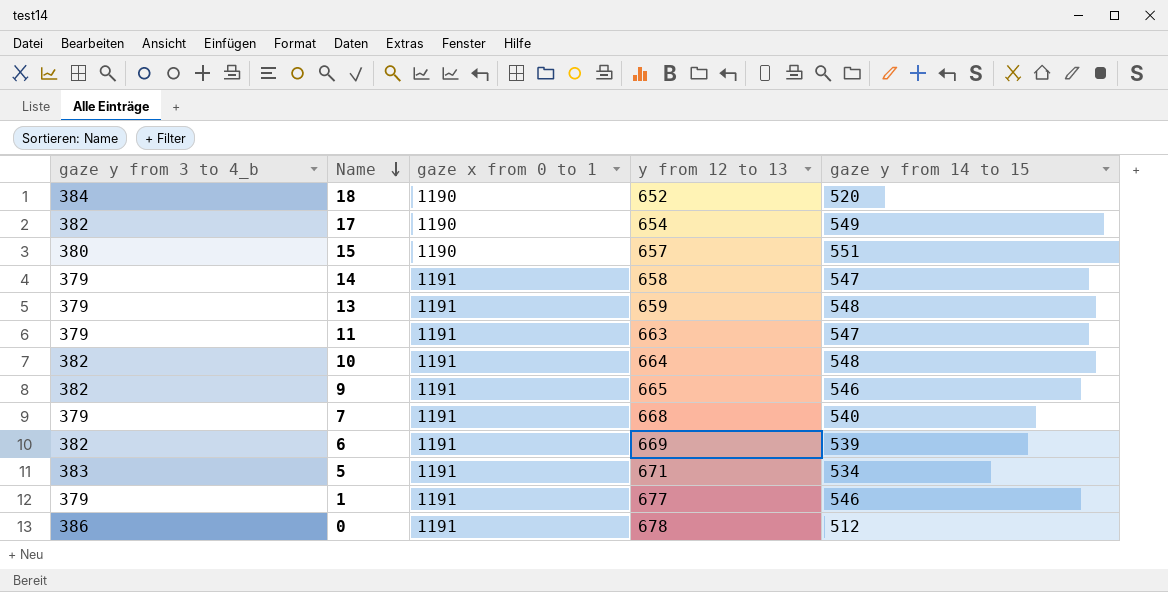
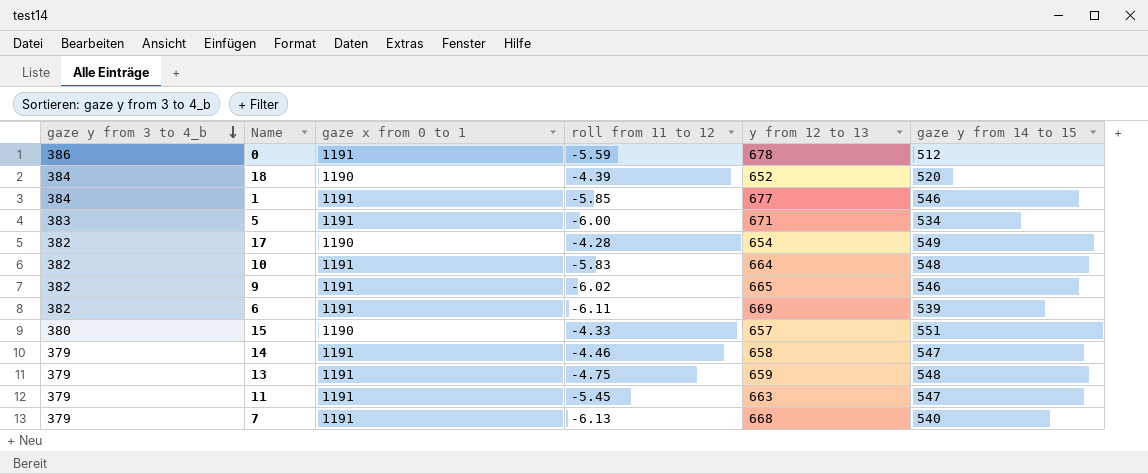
row order: Name descending -> gaze y from 3 to 4_b descending
column roll from 11 to 12 | position: none -> 4
1 | gaze y from 3 to 4_b: 379 -> 384

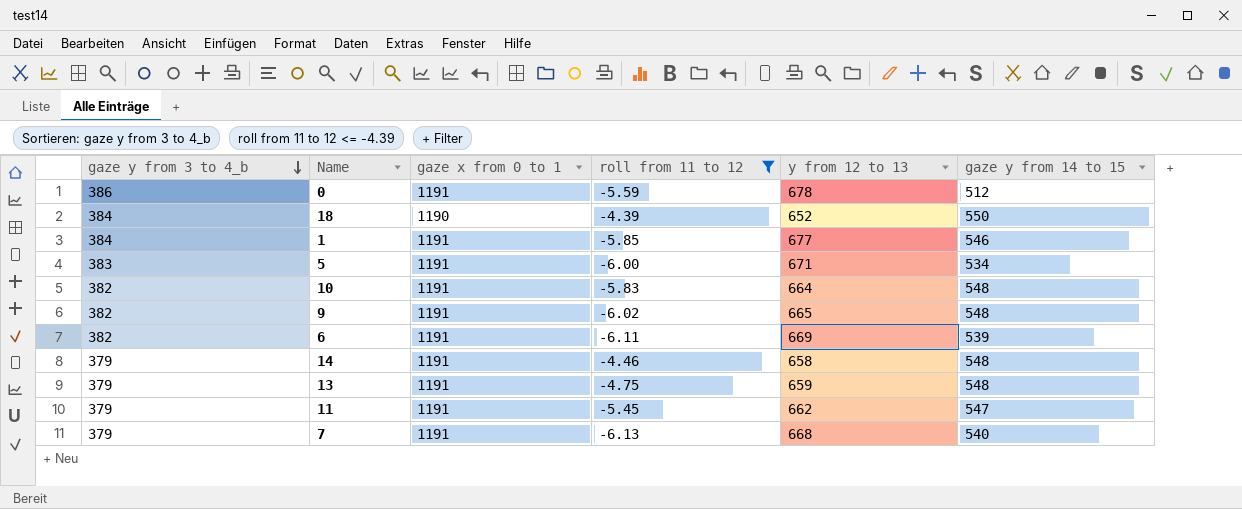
filter: none -> roll from 11 to 12 <= -4.39
18 | gaze y from 14 to 15: 520 -> 550
9 | gaze y from 14 to 15: 546 -> 548
14 | gaze y from 14 to 15: 547 -> 548
11 | y from 12 to 13: 663 -> 662

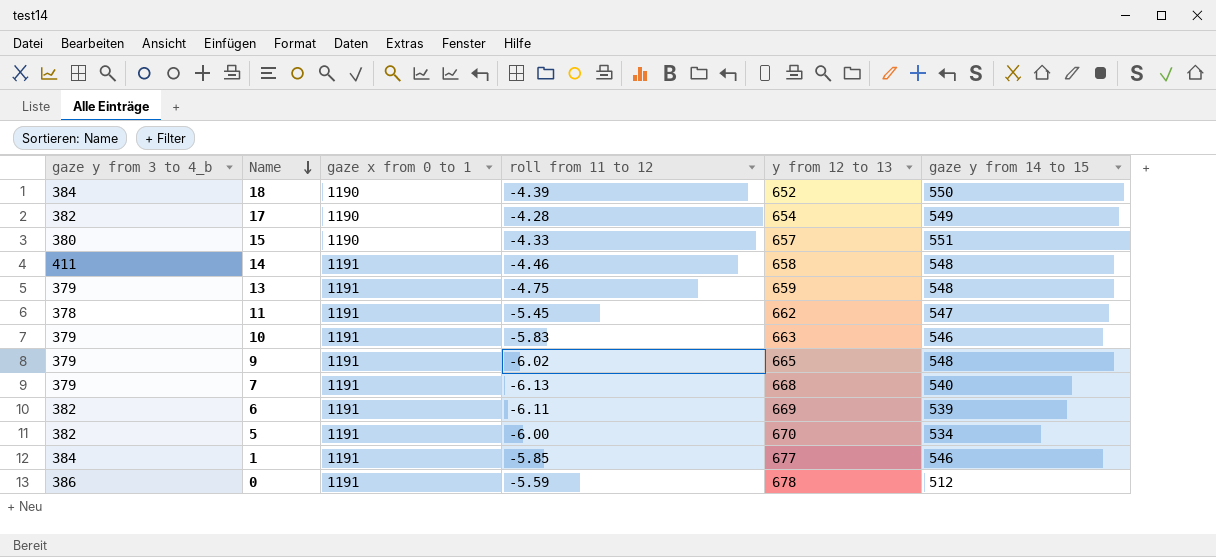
filter: roll from 11 to 12 <= -4.39 -> none
row order: gaze y from 3 to 4_b descending -> Name descending
14 | gaze y from 3 to 4_b: 379 -> 411
11 | gaze y from 3 to 4_b: 379 -> 378
10 | gaze y from 3 to 4_b: 382 -> 379
10 | y from 12 to 13: 664 -> 663
10 | gaze y from 14 to 15: 548 -> 546
9 | gaze y from 3 to 4_b: 382 -> 379
5 | gaze y from 3 to 4_b: 383 -> 382
5 | y from 12 to 13: 671 -> 670

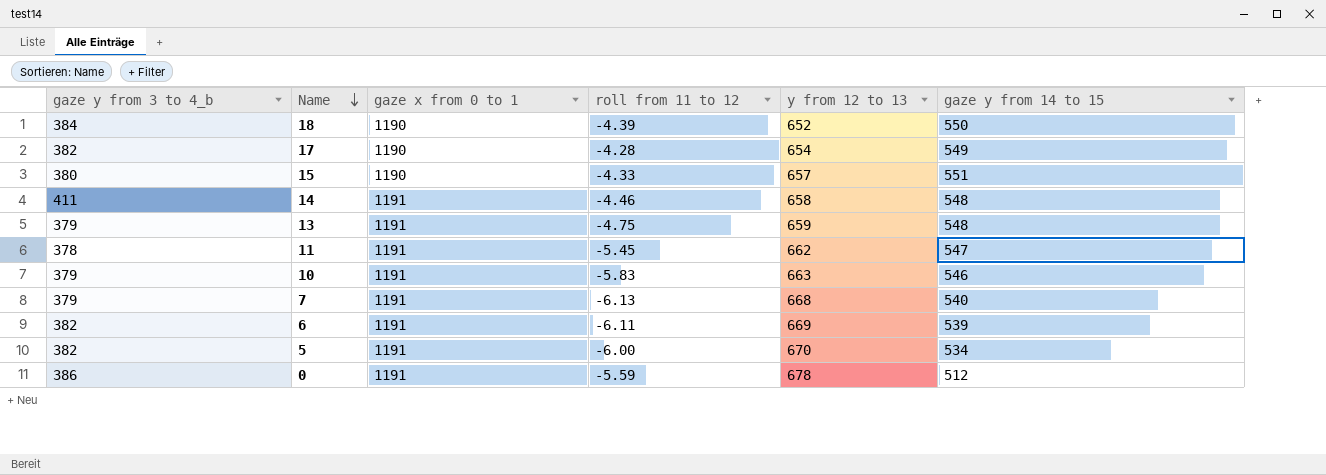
row 9: 379 | 1191 | -6.02 | 665 | 548 -> none
row 1: 384 | 1191 | -5.85 | 677 | 546 -> none

